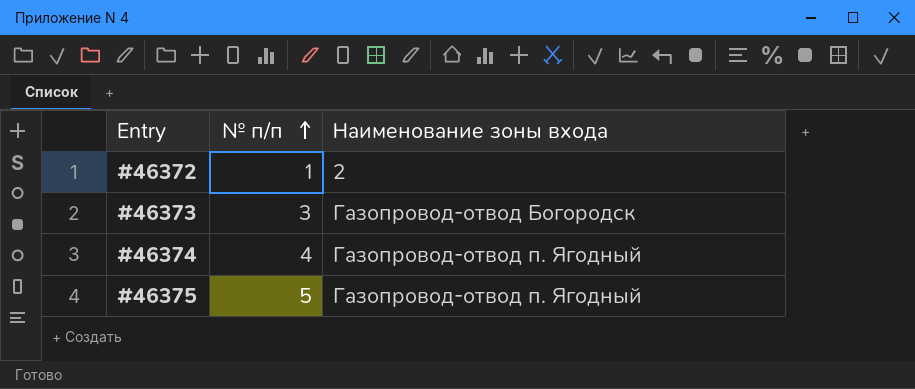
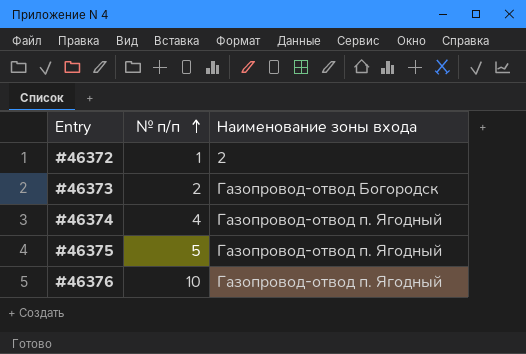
#46373 | № п/п: 3 -> 2
row #46376: none -> 10 | Газопровод-отвод п. Ягодный

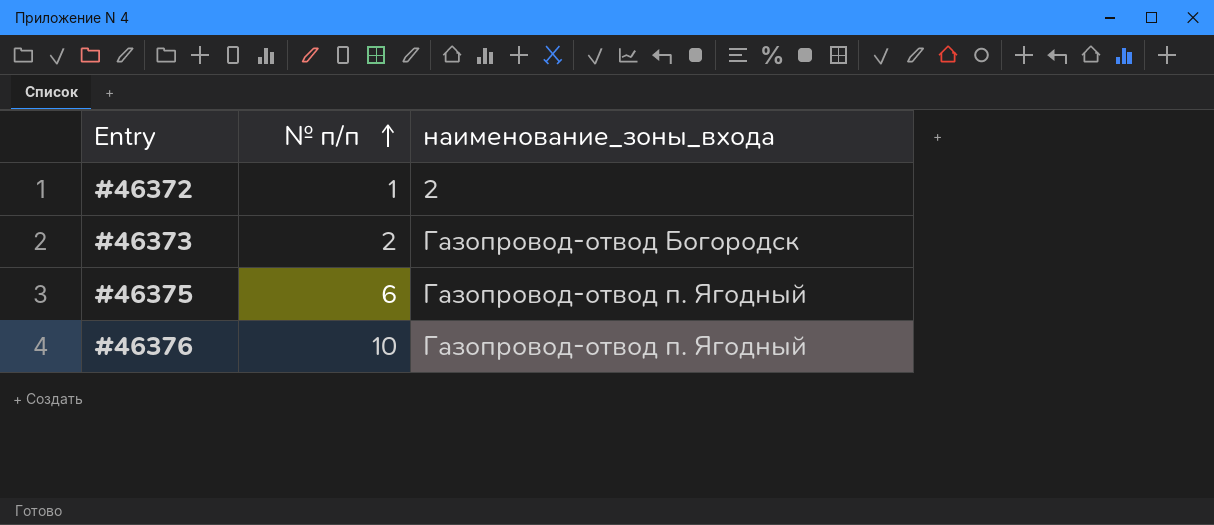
column name: Наименование зоны входа -> наименование_зоны_входа
row #46374: 4 | Газопровод-отвод п. Ягодный -> none
#46375 | № п/п: 5 -> 6

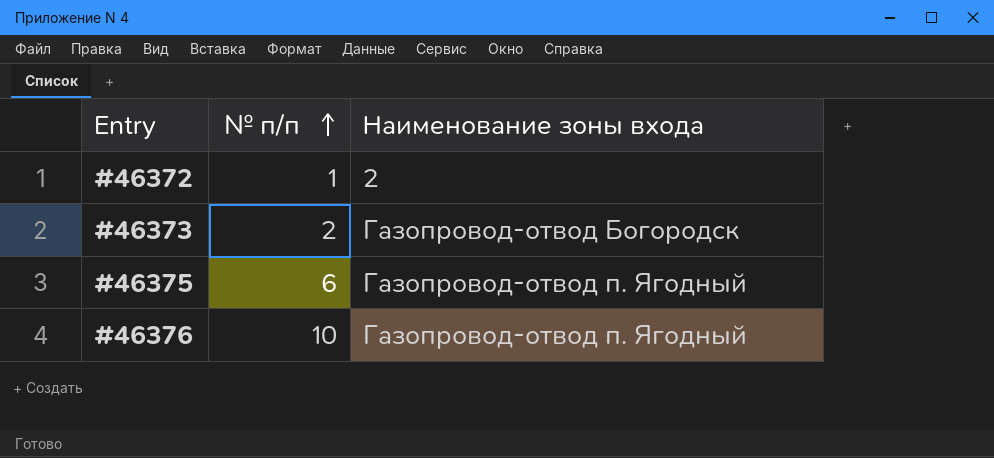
column name: наименование_зоны_входа -> Наименование зоны входа

